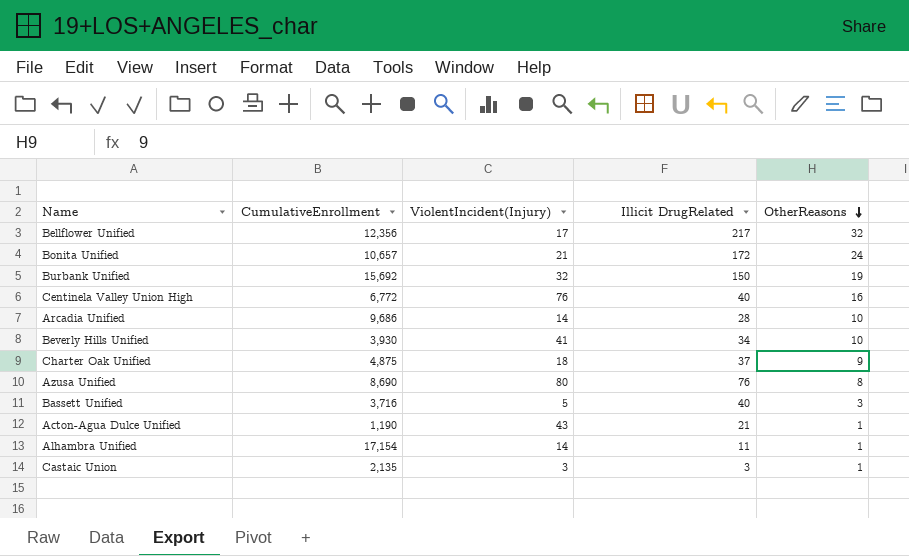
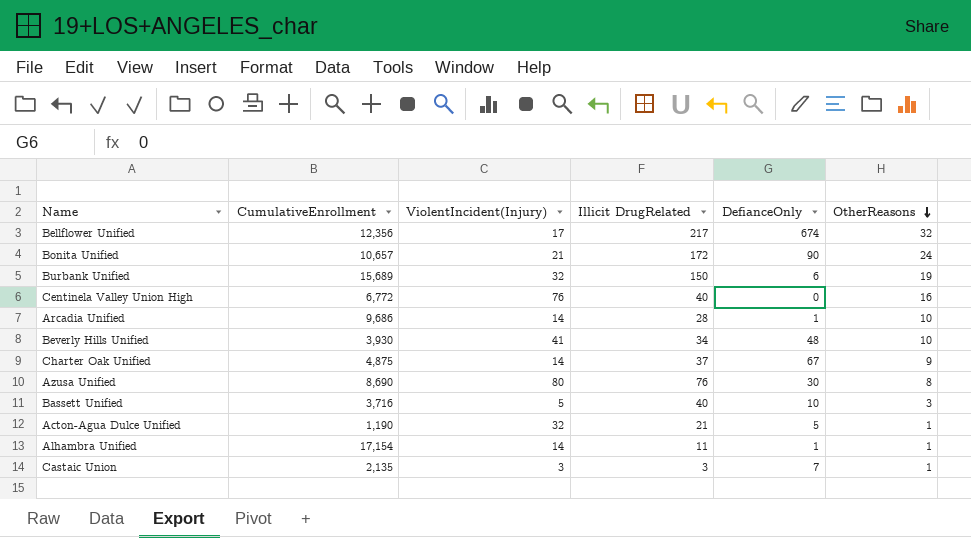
column DefianceOnly | position: none -> 5
Burbank Unified | CumulativeEnrollment: 15,692 -> 15,689
Charter Oak Unified | ViolentIncident(Injury): 18 -> 14
Acton-Agua Dulce Unified | ViolentIncident(Injury): 43 -> 32

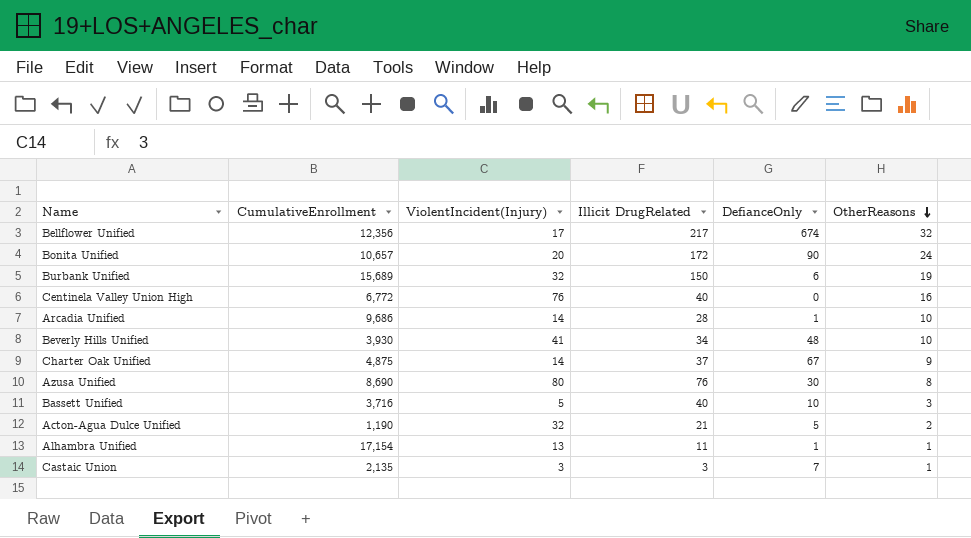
Bonita Unified | ViolentIncident(Injury): 21 -> 20
Acton-Agua Dulce Unified | OtherReasons: 1 -> 2
Alhambra Unified | ViolentIncident(Injury): 14 -> 13

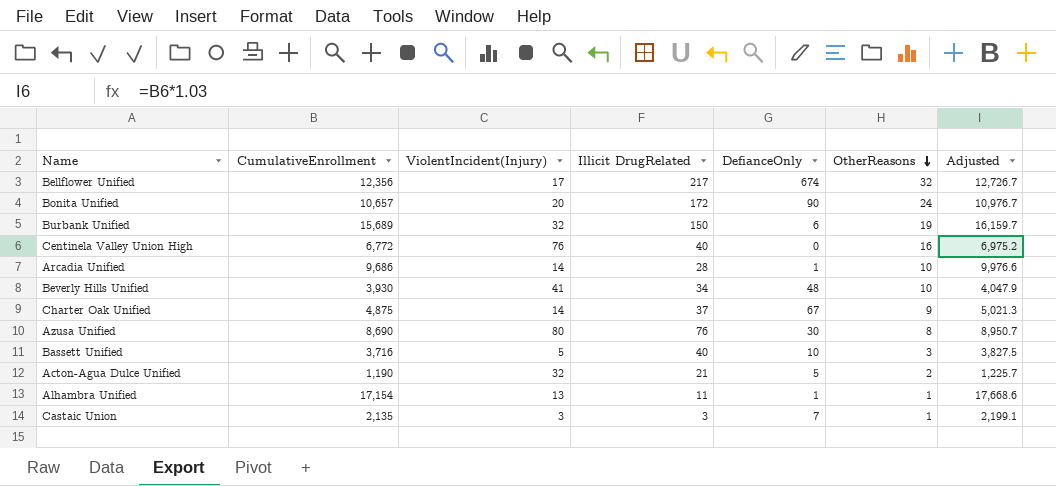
column Adjusted | formula: none -> [CumulativeEnrollment] * 1.03

